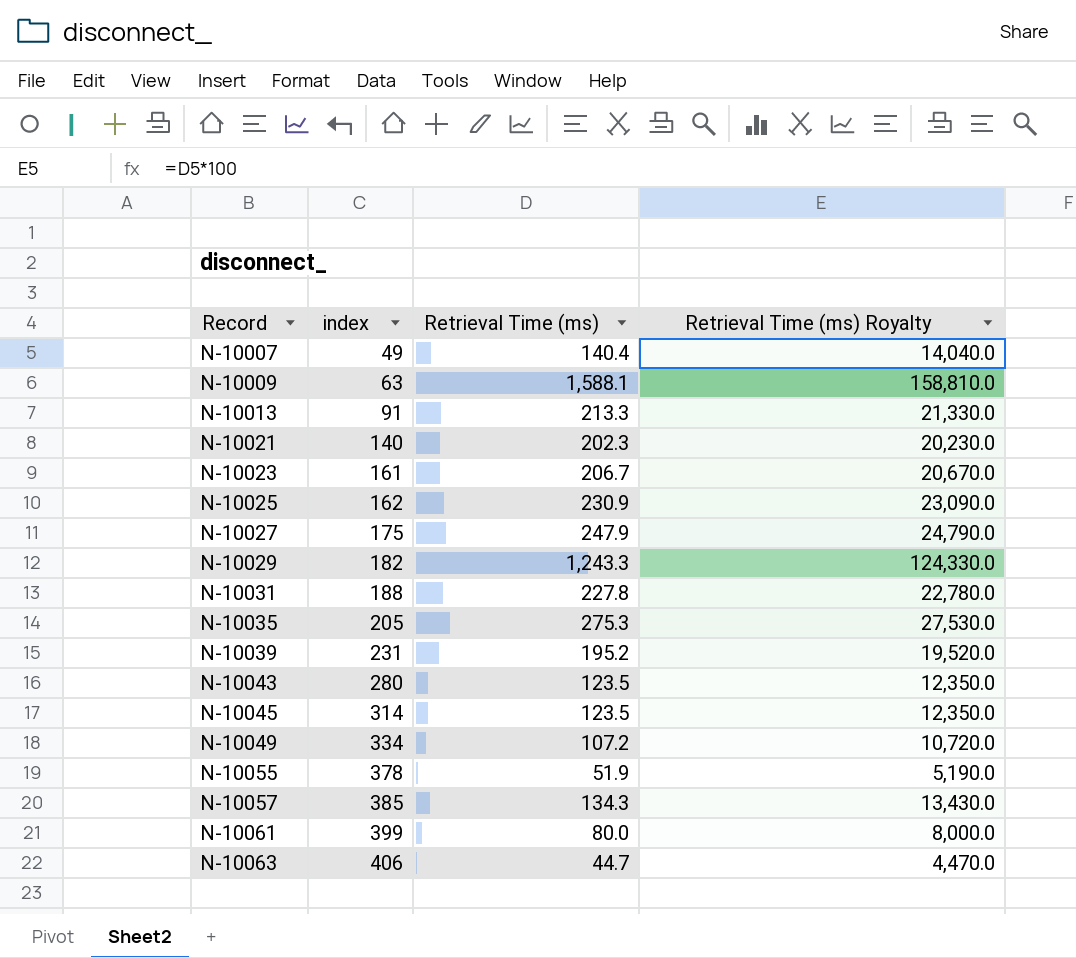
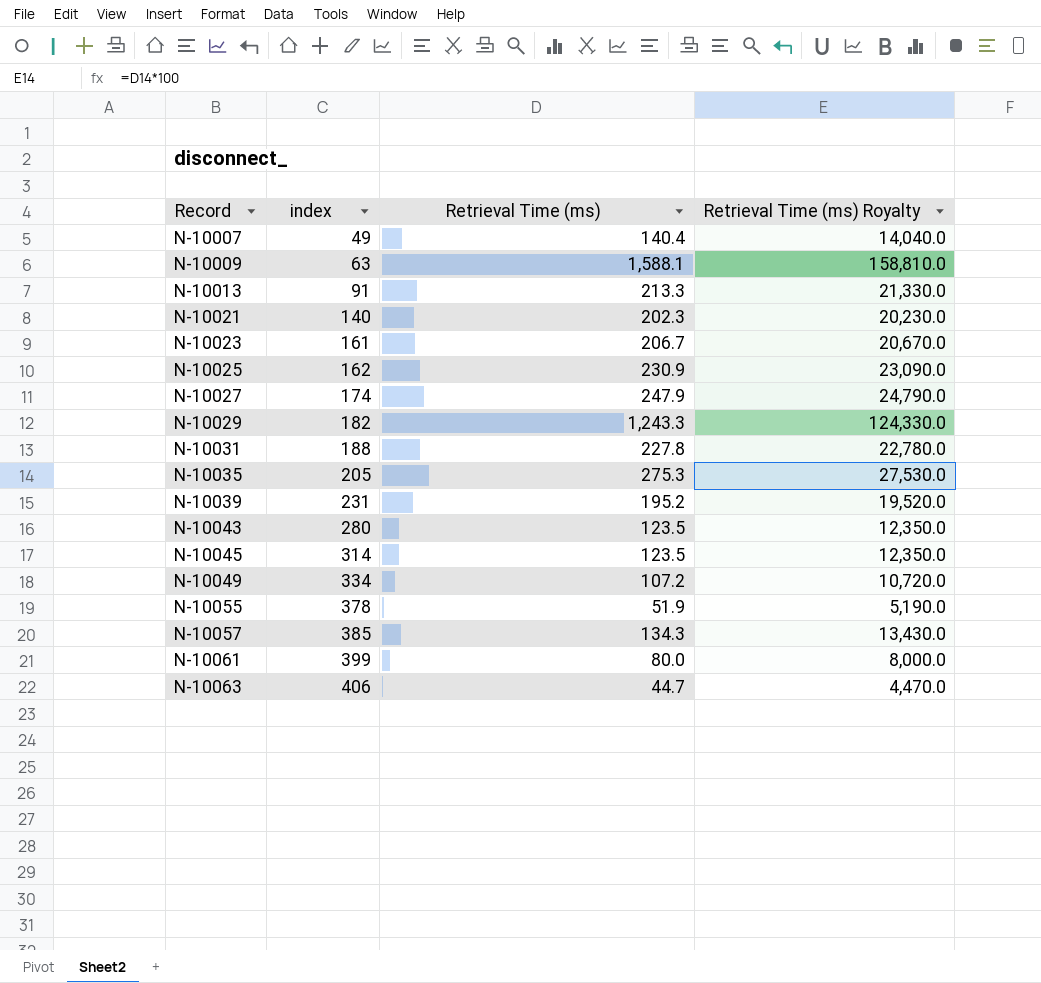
N-10027 | index: 175 -> 174

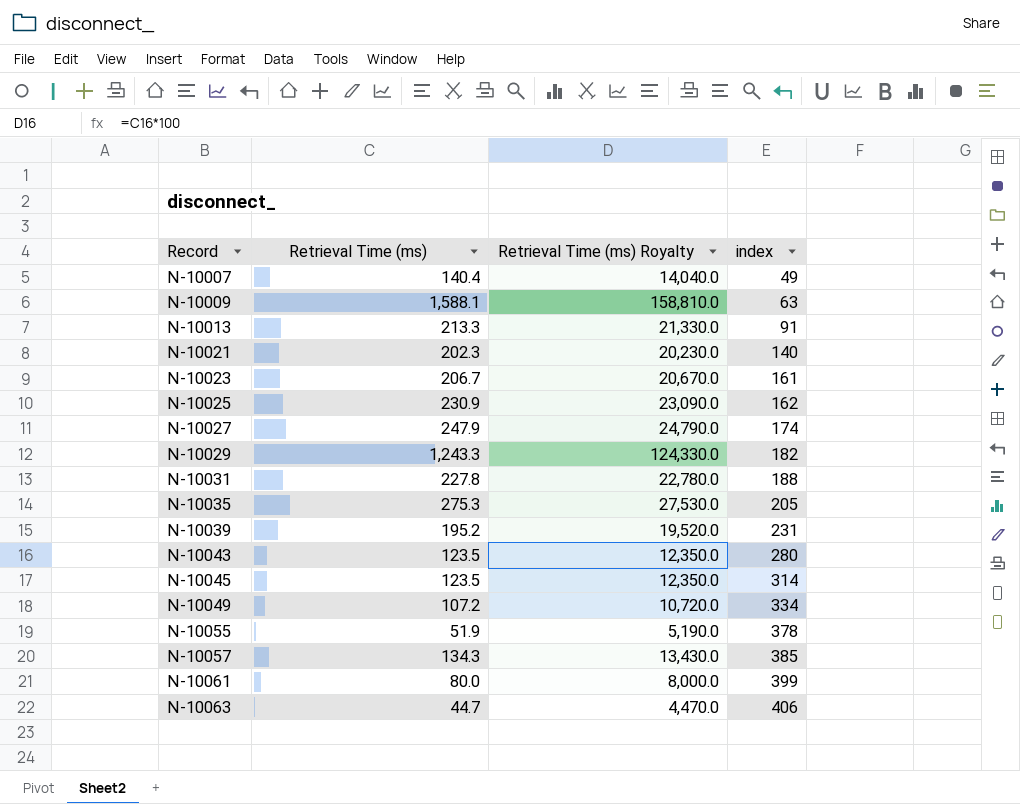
column index | position: 2 -> 4

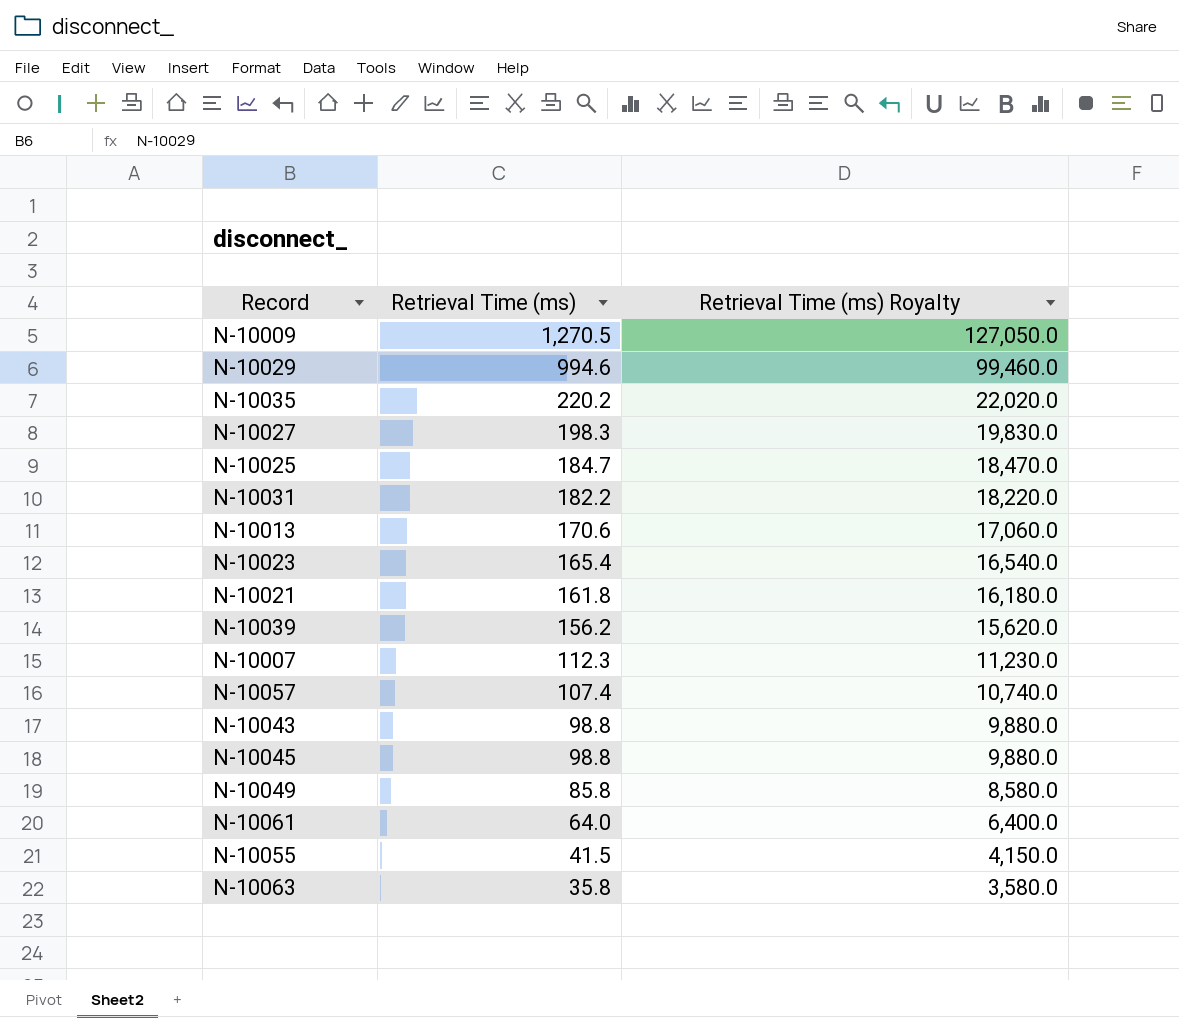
row order: Record ascending -> Retrieval Time (ms) descending
column index | position: 4 -> none
N-10009 | Retrieval Time (ms): 1,588.1 -> 1,270.5
N-10009 | Retrieval Time (ms) Royalty: 158,810.0 -> 127,050.0
N-10029 | Retrieval Time (ms): 1,243.3 -> 994.6
N-10029 | Retrieval Time (ms) Royalty: 124,330.0 -> 99,460.0
N-10035 | Retrieval Time (ms): 275.3 -> 220.2
N-10035 | Retrieval Time (ms) Royalty: 27,530.0 -> 22,020.0
N-10027 | Retrieval Time (ms): 247.9 -> 198.3
N-10027 | Retrieval Time (ms) Royalty: 24,790.0 -> 19,830.0
N-10025 | Retrieval Time (ms): 230.9 -> 184.7
N-10025 | Retrieval Time (ms) Royalty: 23,090.0 -> 18,470.0
N-10031 | Retrieval Time (ms): 227.8 -> 182.2
N-10031 | Retrieval Time (ms) Royalty: 22,780.0 -> 18,220.0
N-10013 | Retrieval Time (ms): 213.3 -> 170.6
N-10013 | Retrieval Time (ms) Royalty: 21,330.0 -> 17,060.0
N-10023 | Retrieval Time (ms): 206.7 -> 165.4
N-10023 | Retrieval Time (ms) Royalty: 20,670.0 -> 16,540.0
N-10021 | Retrieval Time (ms): 202.3 -> 161.8
N-10021 | Retrieval Time (ms) Royalty: 20,230.0 -> 16,180.0
N-10039 | Retrieval Time (ms): 195.2 -> 156.2
N-10039 | Retrieval Time (ms) Royalty: 19,520.0 -> 15,620.0
N-10007 | Retrieval Time (ms): 140.4 -> 112.3
N-10007 | Retrieval Time (ms) Royalty: 14,040.0 -> 11,230.0
N-10057 | Retrieval Time (ms): 134.3 -> 107.4
N-10057 | Retrieval Time (ms) Royalty: 13,430.0 -> 10,740.0
N-10043 | Retrieval Time (ms): 123.5 -> 98.8
N-10043 | Retrieval Time (ms) Royalty: 12,350.0 -> 9,880.0
N-10045 | Retrieval Time (ms): 123.5 -> 98.8
N-10045 | Retrieval Time (ms) Royalty: 12,350.0 -> 9,880.0
N-10049 | Retrieval Time (ms): 107.2 -> 85.8
N-10049 | Retrieval Time (ms) Royalty: 10,720.0 -> 8,580.0
N-10061 | Retrieval Time (ms): 80.0 -> 64.0
N-10061 | Retrieval Time (ms) Royalty: 8,000.0 -> 6,400.0
N-10055 | Retrieval Time (ms): 51.9 -> 41.5
N-10055 | Retrieval Time (ms) Royalty: 5,190.0 -> 4,150.0
N-10063 | Retrieval Time (ms): 44.7 -> 35.8
N-10063 | Retrieval Time (ms) Royalty: 4,470.0 -> 3,580.0

